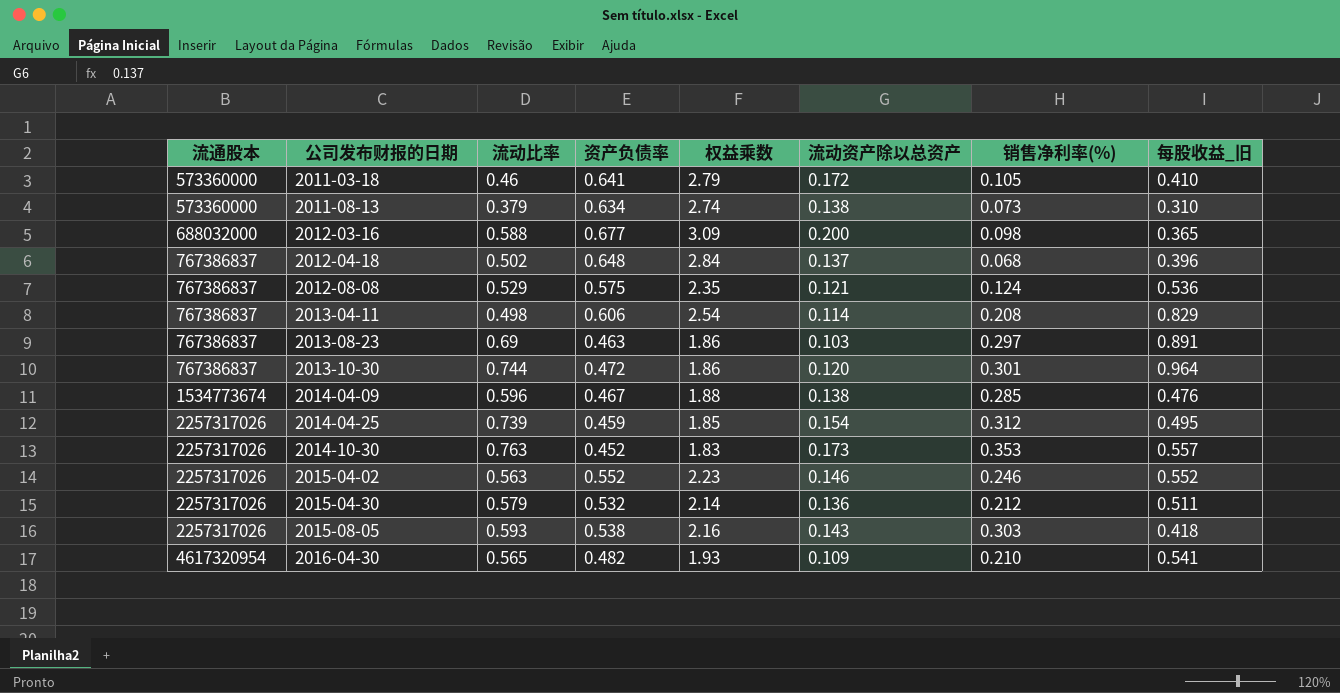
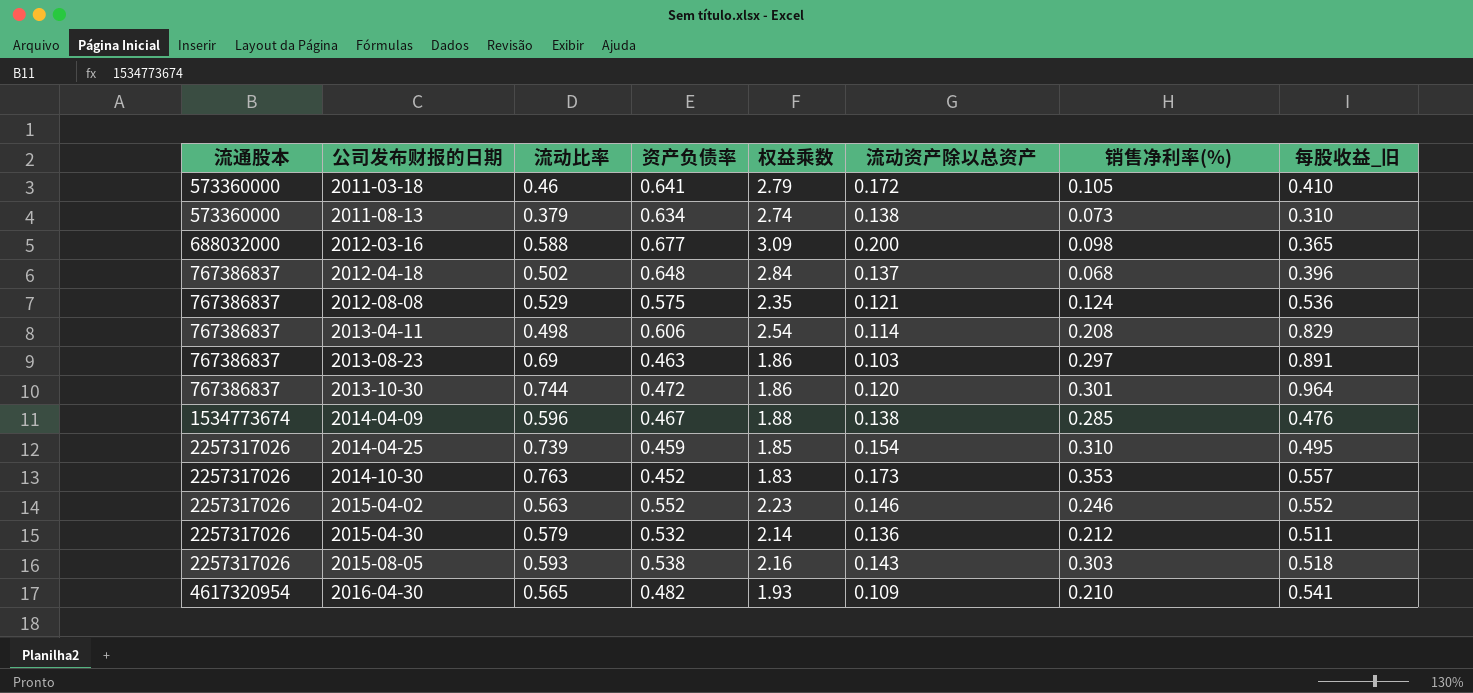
2014-04-25 | 销售净利率(%): 0.312 -> 0.310
2015-08-05 | 每股收益_旧: 0.418 -> 0.518

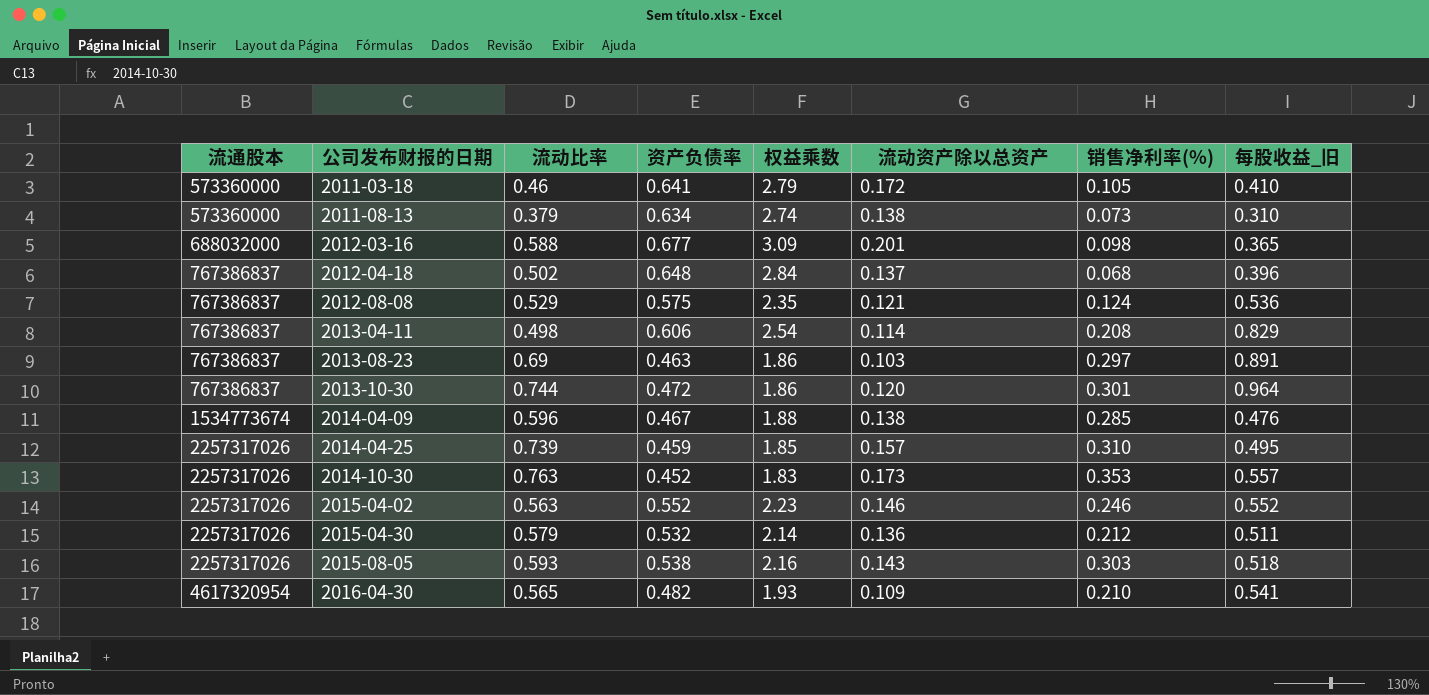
2012-03-16 | 流动资产除以总资产: 0.200 -> 0.201
2014-04-25 | 流动资产除以总资产: 0.154 -> 0.157

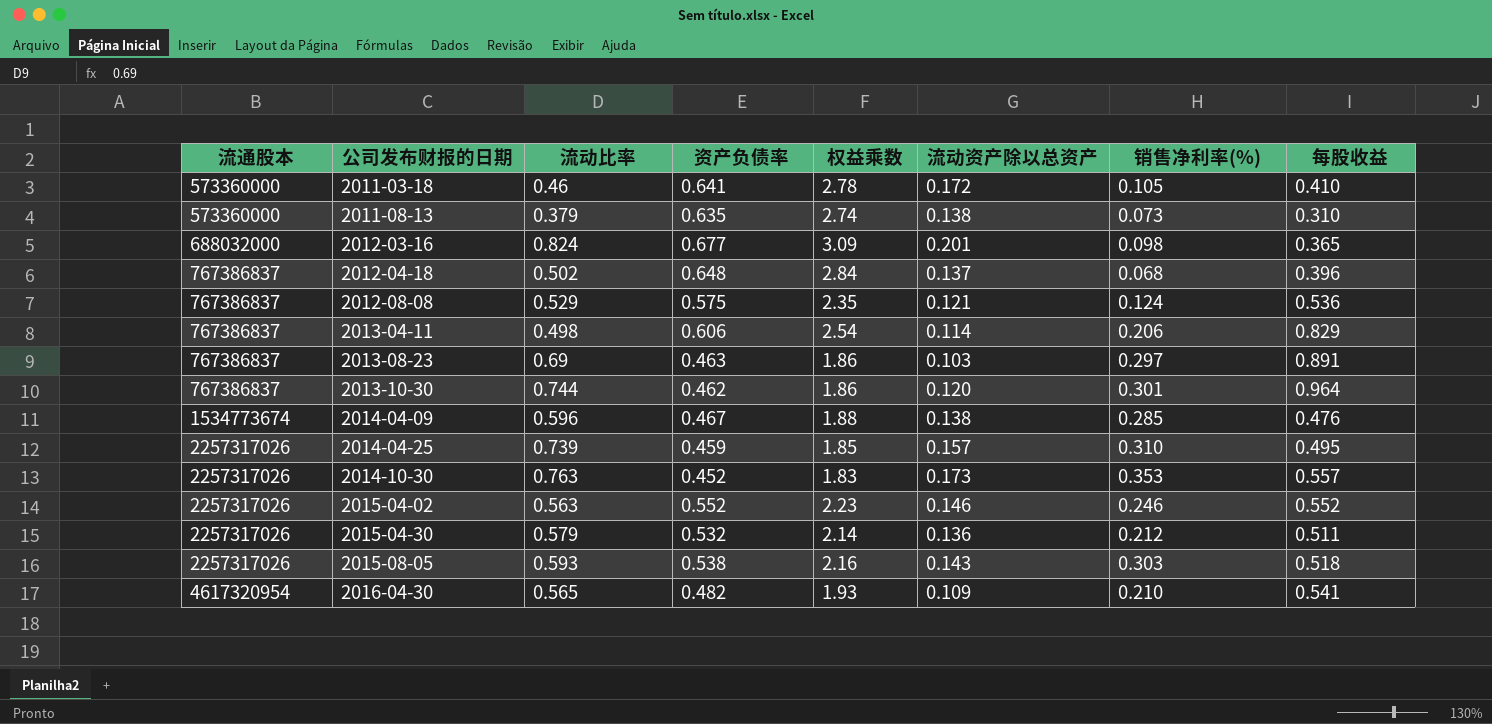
column name: 每股收益_旧 -> 每股收益
2011-03-18 | 权益乘数: 2.79 -> 2.78
2011-08-13 | 资产负债率: 0.634 -> 0.635
2012-03-16 | 流动比率: 0.588 -> 0.824
2013-04-11 | 销售净利率(%): 0.208 -> 0.206
2013-10-30 | 资产负债率: 0.472 -> 0.462

